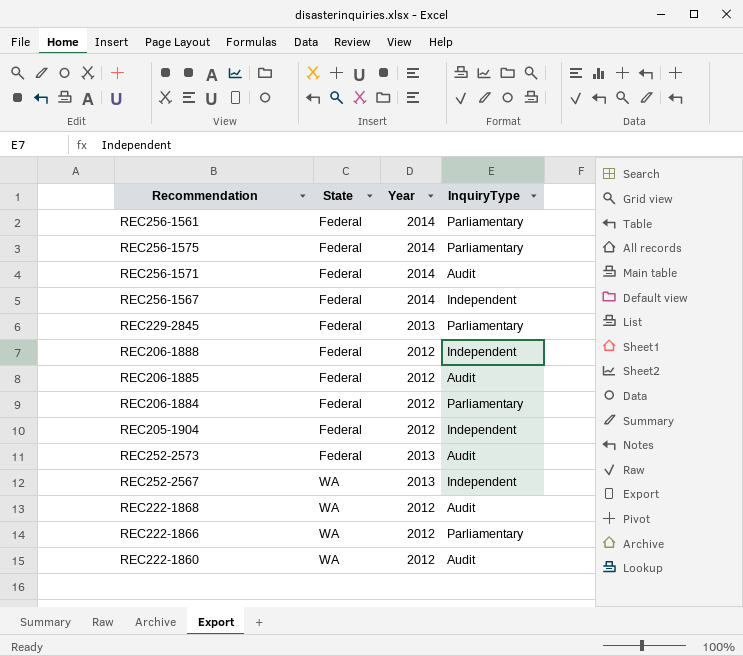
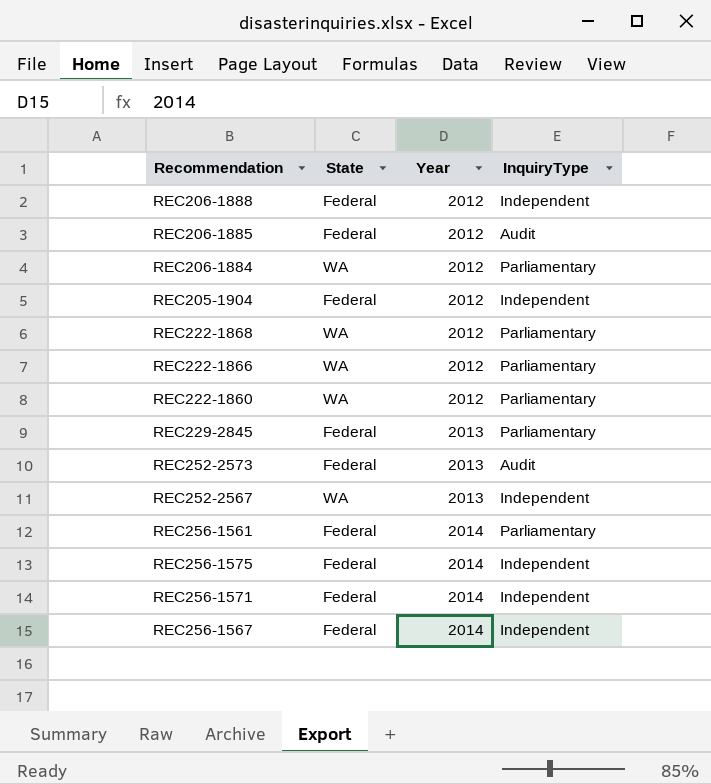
row order: State ascending -> Year ascending
REC206-1884 | State: Federal -> WA
REC222-1868 | InquiryType: Audit -> Parliamentary
REC222-1860 | InquiryType: Audit -> Parliamentary
REC256-1575 | InquiryType: Parliamentary -> Independent
REC256-1571 | InquiryType: Audit -> Independent

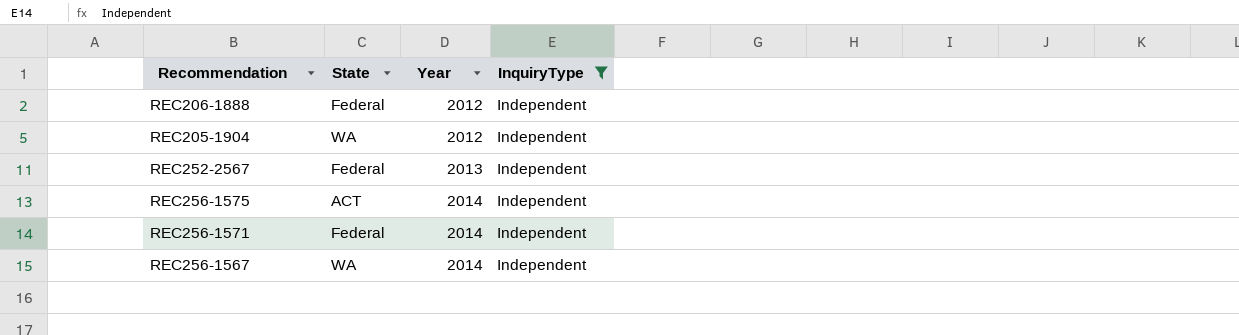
filter: none -> InquiryType = Independent
REC205-1904 | State: Federal -> WA
REC252-2567 | State: WA -> Federal
REC256-1575 | State: Federal -> ACT
REC256-1567 | State: Federal -> WA

